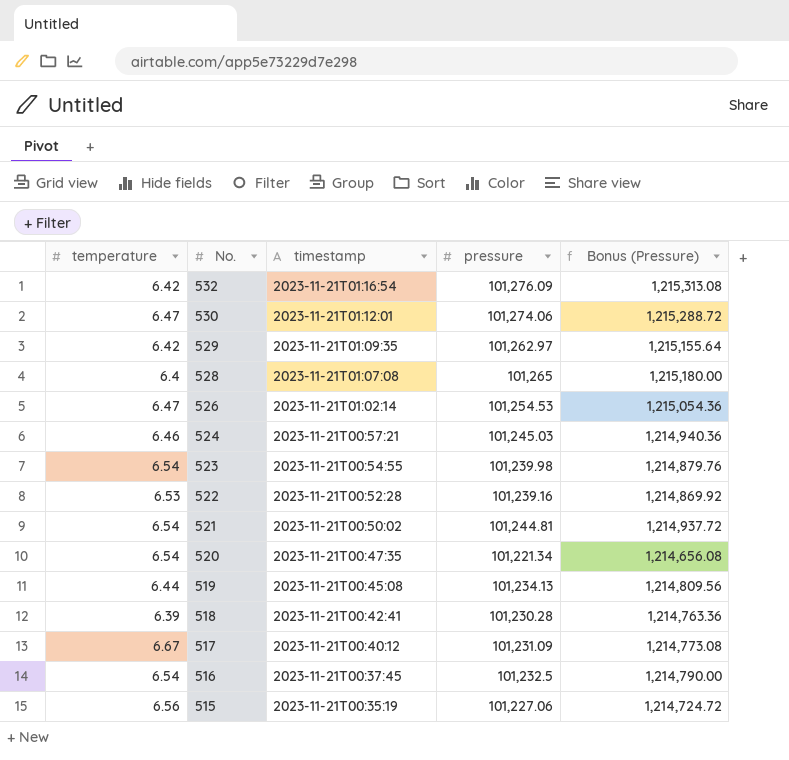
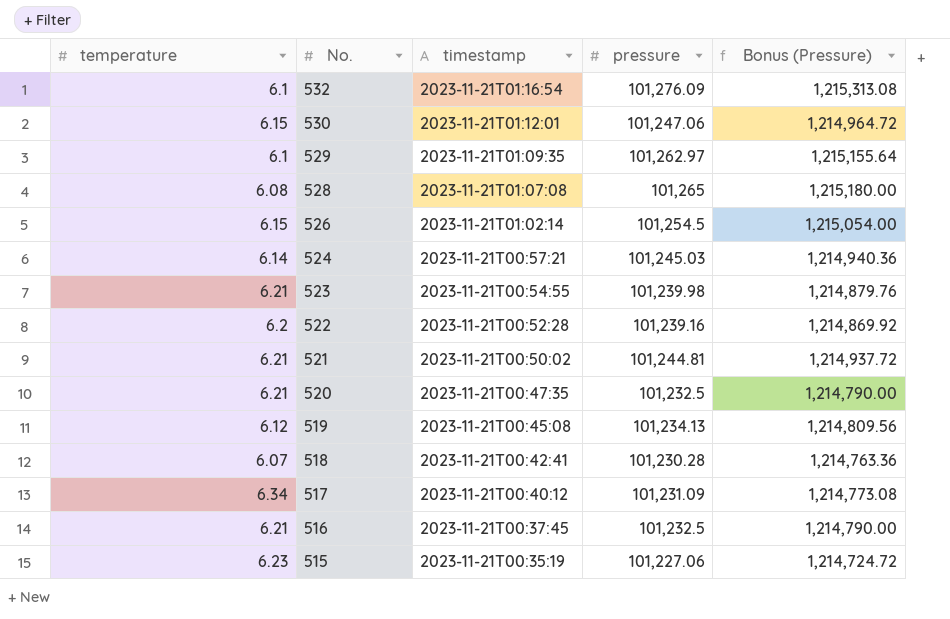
532 | temperature: 6.42 -> 6.1
530 | temperature: 6.47 -> 6.15
530 | pressure: 101,274.06 -> 101,247.06
530 | Bonus (Pressure): 1,215,288.72 -> 1,214,964.72
529 | temperature: 6.42 -> 6.1
528 | temperature: 6.4 -> 6.08
526 | temperature: 6.47 -> 6.15
526 | pressure: 101,254.53 -> 101,254.5
526 | Bonus (Pressure): 1,215,054.36 -> 1,215,054.00
524 | temperature: 6.46 -> 6.14
523 | temperature: 6.54 -> 6.21
522 | temperature: 6.53 -> 6.2
521 | temperature: 6.54 -> 6.21
520 | temperature: 6.54 -> 6.21
520 | pressure: 101,221.34 -> 101,232.5
520 | Bonus (Pressure): 1,214,656.08 -> 1,214,790.00
519 | temperature: 6.44 -> 6.12
518 | temperature: 6.39 -> 6.07
517 | temperature: 6.67 -> 6.34
516 | temperature: 6.54 -> 6.21
515 | temperature: 6.56 -> 6.23

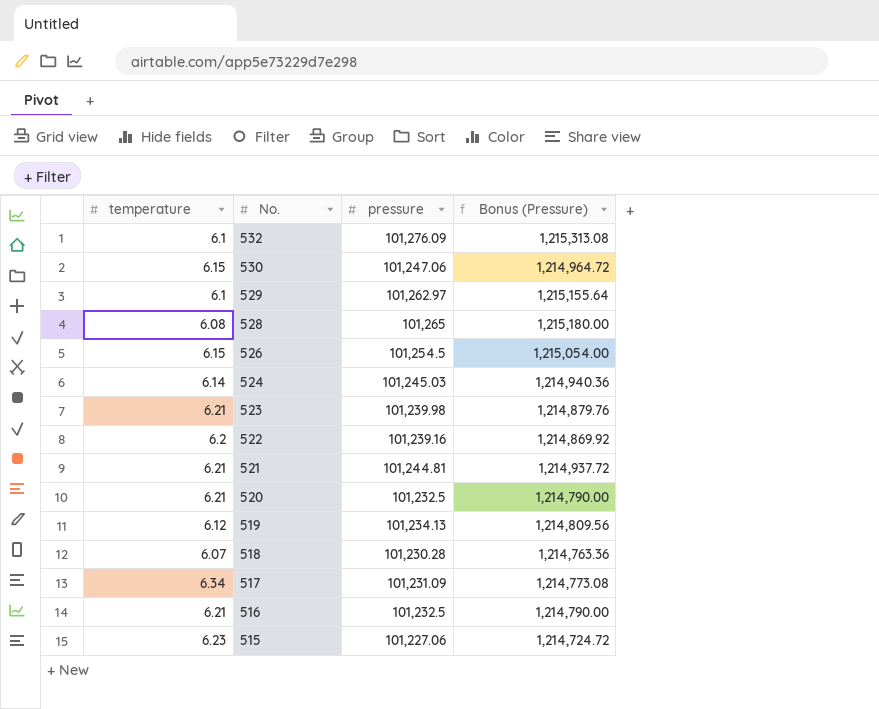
column timestamp | position: 3 -> none

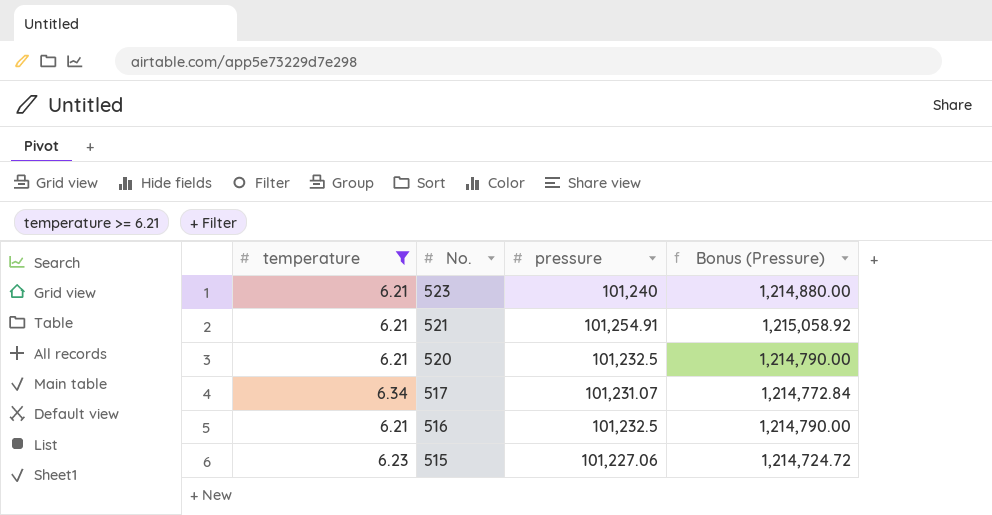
filter: none -> temperature >= 6.21
523 | pressure: 101,239.98 -> 101,240
523 | Bonus (Pressure): 1,214,879.76 -> 1,214,880.00
521 | pressure: 101,244.81 -> 101,254.91
521 | Bonus (Pressure): 1,214,937.72 -> 1,215,058.92
517 | pressure: 101,231.09 -> 101,231.07
517 | Bonus (Pressure): 1,214,773.08 -> 1,214,772.84

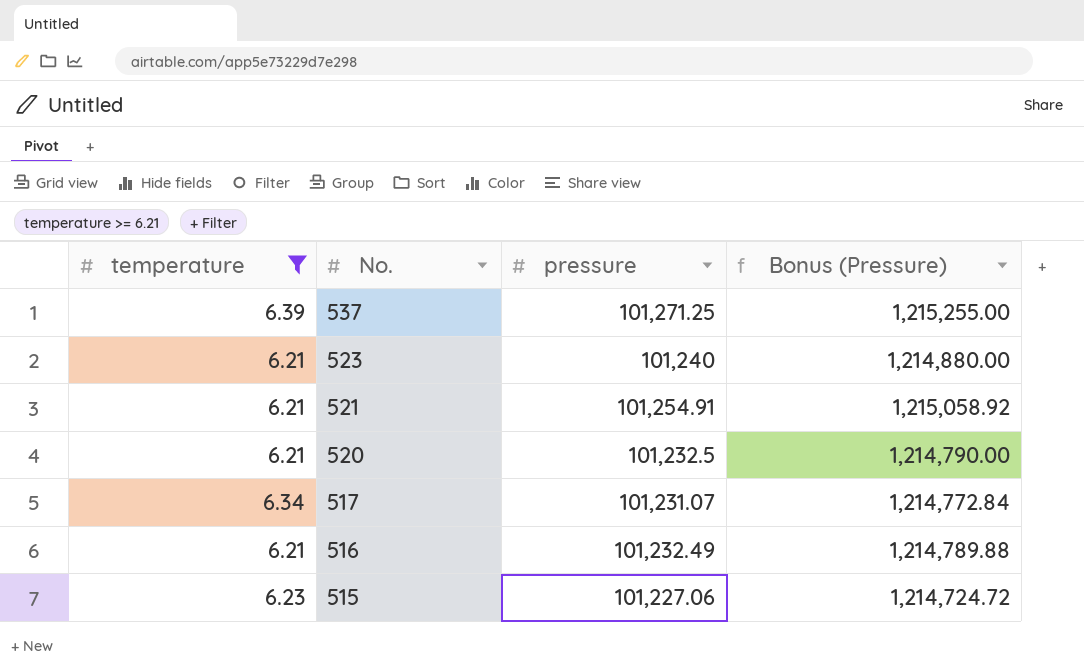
row 537: none -> 6.39 | 101,271.25 | 1,215,255.00
516 | pressure: 101,232.5 -> 101,232.49
516 | Bonus (Pressure): 1,214,790.00 -> 1,214,789.88

